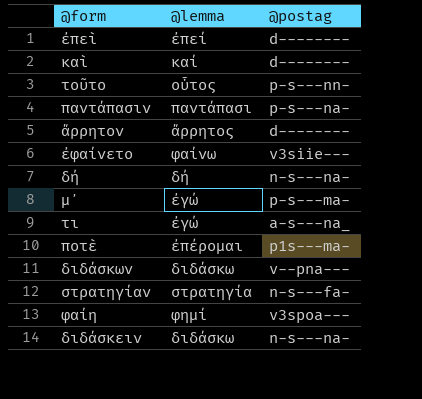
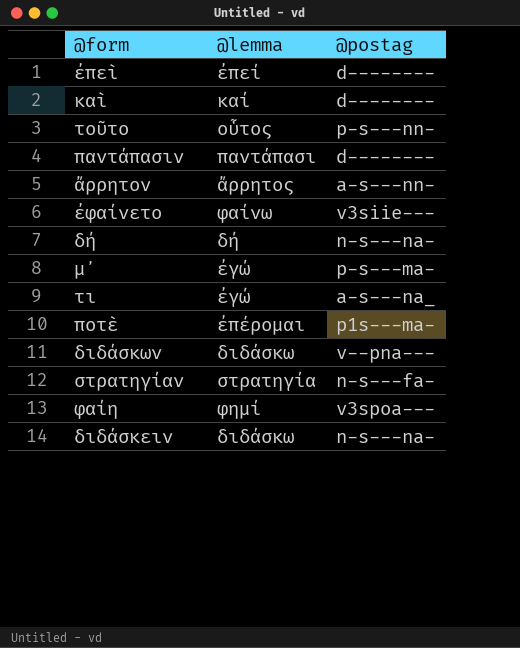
παντάπασιν | @postag: p-s---na- -> d--------
ἄρρητον | @postag: d-------- -> a-s---nn-

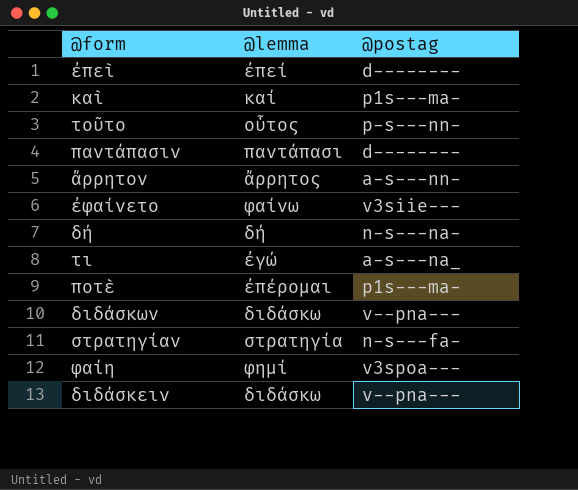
row μʼ: ἐγώ | p-s---ma- -> none
καὶ | @postag: d-------- -> p1s---ma-
διδάσκειν | @postag: n-s---na- -> v--pna---

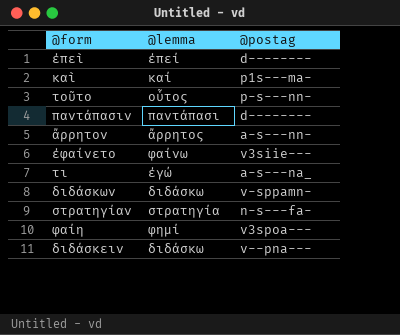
row δή: δή | n-s---na- -> none
row ποτὲ: ἐπέρομαι | p1s---ma- -> none
διδάσκων | @postag: v--pna--- -> v-sppamn-

